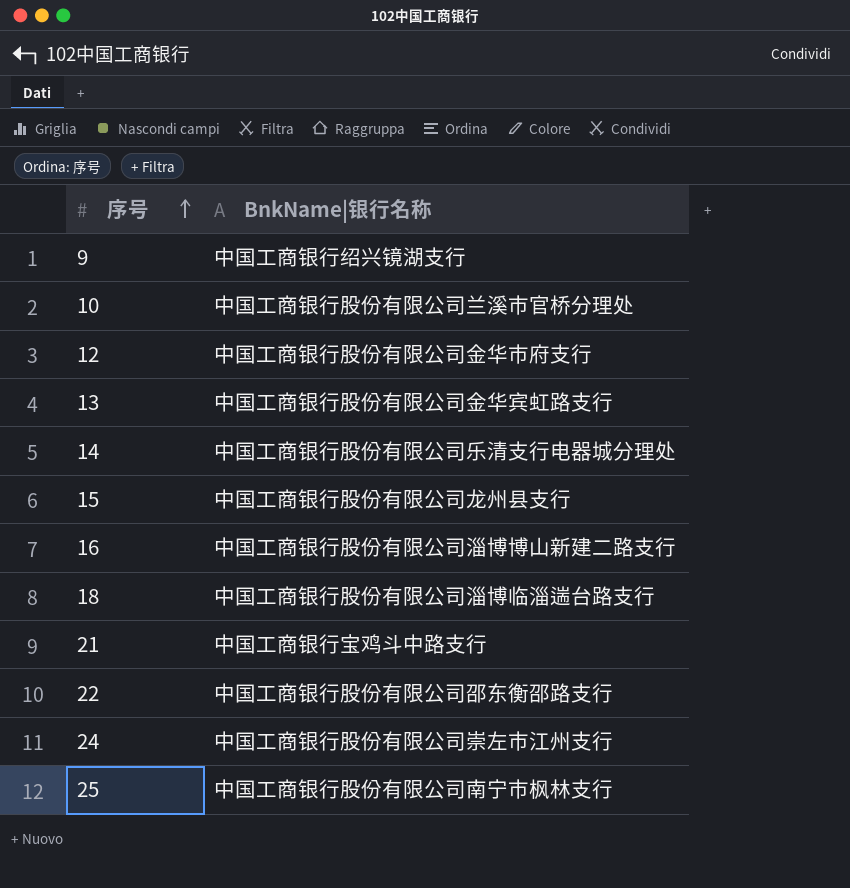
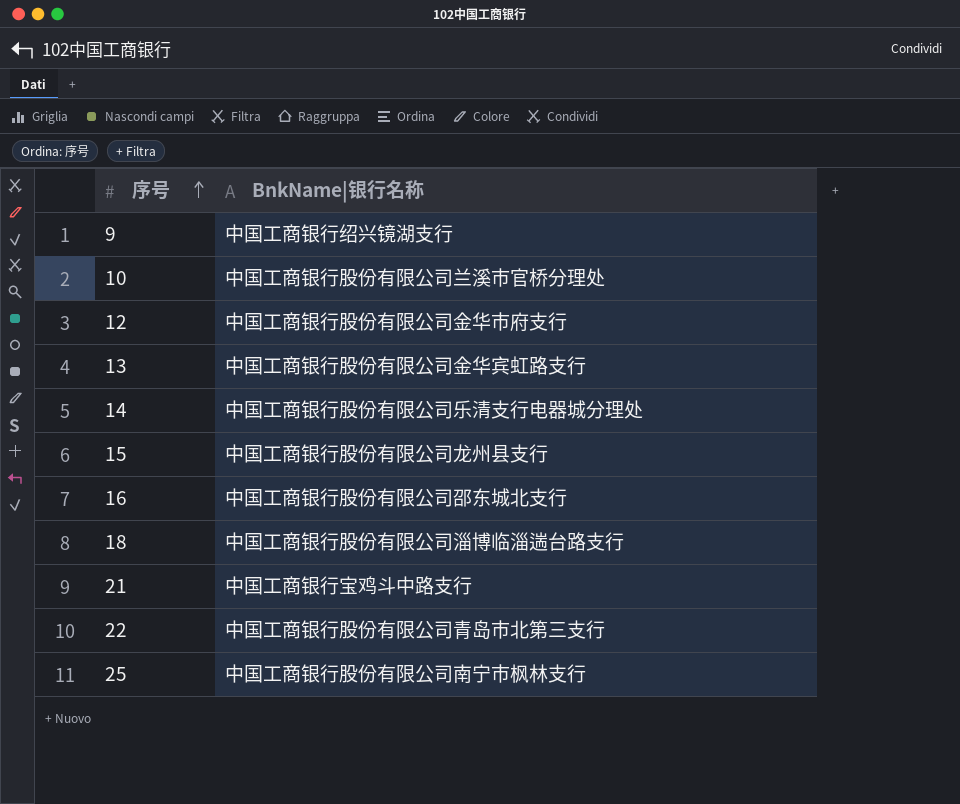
row 24: 中国工商银行股份有限公司崇左市江州支行 -> none
16 | BnkName|银行名称: 中国工商银行股份有限公司淄博博山新建二路支行 -> 中国工商银行股份有限公司邵东城北支行
22 | BnkName|银行名称: 中国工商银行股份有限公司邵东衡邵路支行 -> 中国工商银行股份有限公司青岛市北第三支行

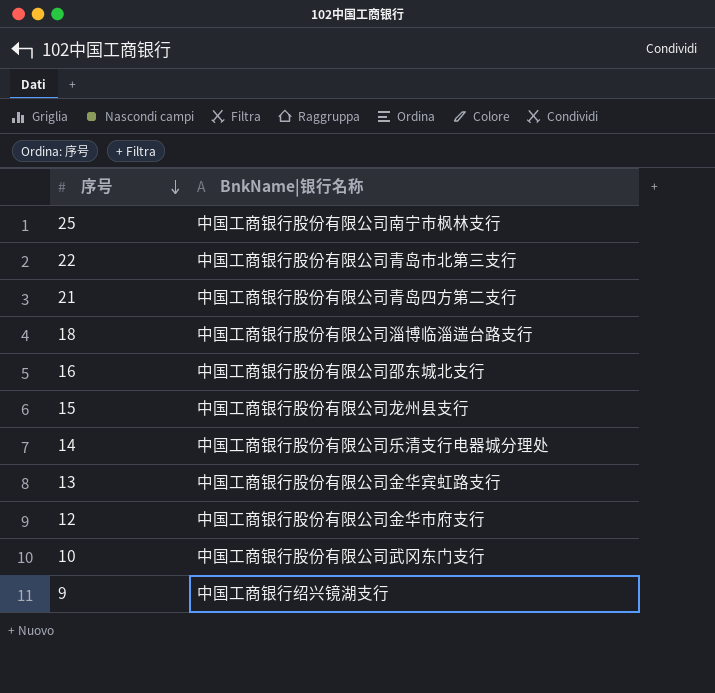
row order: 序号 ascending -> 序号 descending
21 | BnkName|银行名称: 中国工商银行宝鸡斗中路支行 -> 中国工商银行股份有限公司青岛四方第二支行
10 | BnkName|银行名称: 中国工商银行股份有限公司兰溪市官桥分理处 -> 中国工商银行股份有限公司武冈东门支行

